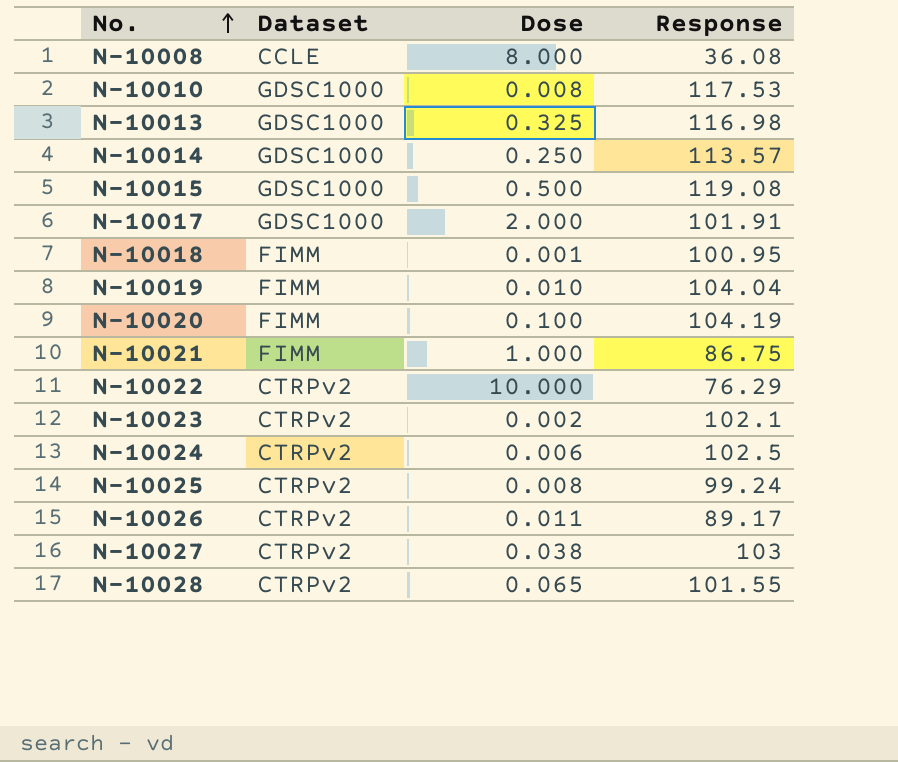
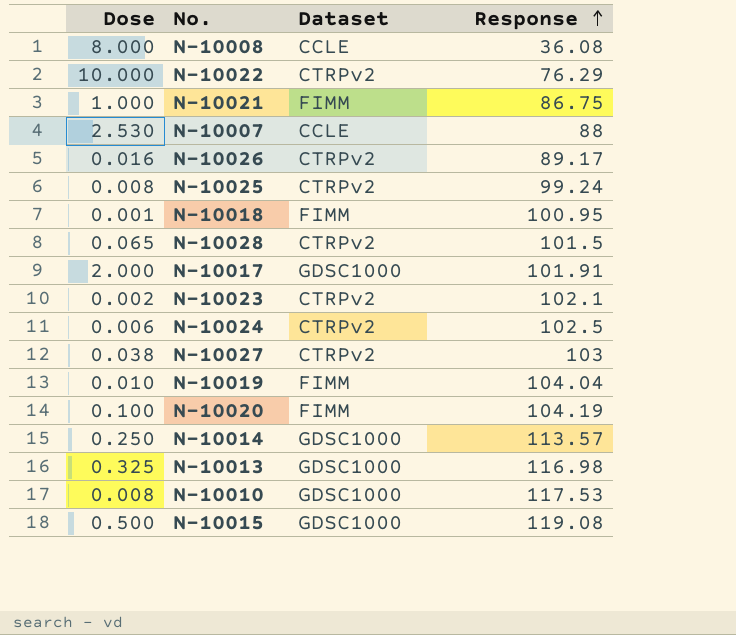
row order: No. ascending -> Response ascending
column Dose | position: 3 -> 1
row N-10007: none -> 2.530 | CCLE | 88
N-10026 | Dose: 0.011 -> 0.016
N-10028 | Response: 101.55 -> 101.5

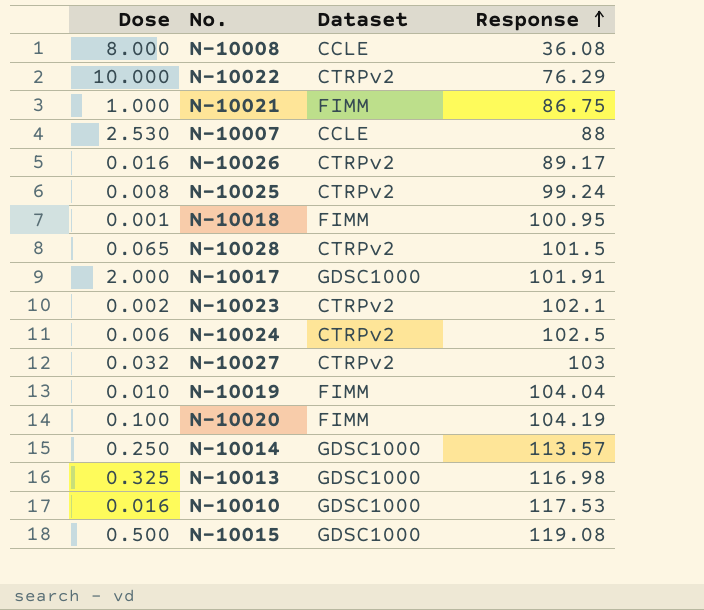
N-10027 | Dose: 0.038 -> 0.032
N-10010 | Dose: 0.008 -> 0.016

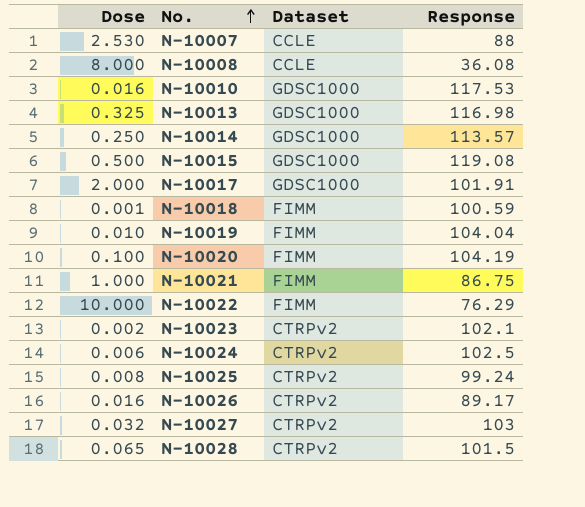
row order: Response ascending -> No. ascending
N-10018 | Response: 100.95 -> 100.59
N-10022 | Dataset: CTRPv2 -> FIMM

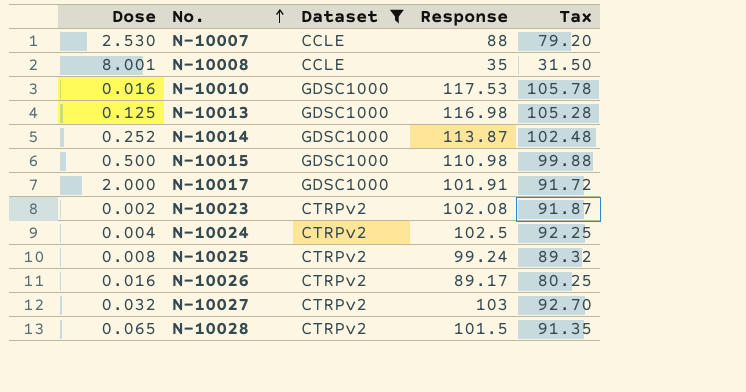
filter: none -> Dataset != FIMM
column Tax | formula: none -> [Response] * 0.9
N-10008 | Dose: 8.000 -> 8.001
N-10008 | Response: 36.08 -> 35
N-10013 | Dose: 0.325 -> 0.125
N-10014 | Dose: 0.250 -> 0.252
N-10014 | Response: 113.57 -> 113.87
N-10015 | Response: 119.08 -> 110.98
N-10023 | Response: 102.1 -> 102.08
N-10024 | Dose: 0.006 -> 0.004

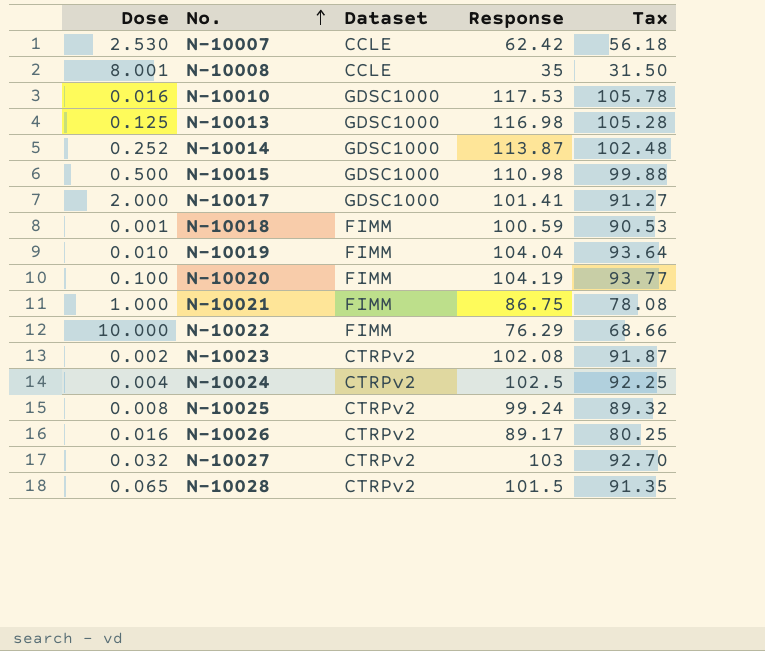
filter: Dataset != FIMM -> none
N-10007 | Response: 88 -> 62.42
N-10007 | Tax: 79.20 -> 56.18
N-10017 | Response: 101.91 -> 101.41
N-10017 | Tax: 91.72 -> 91.27

